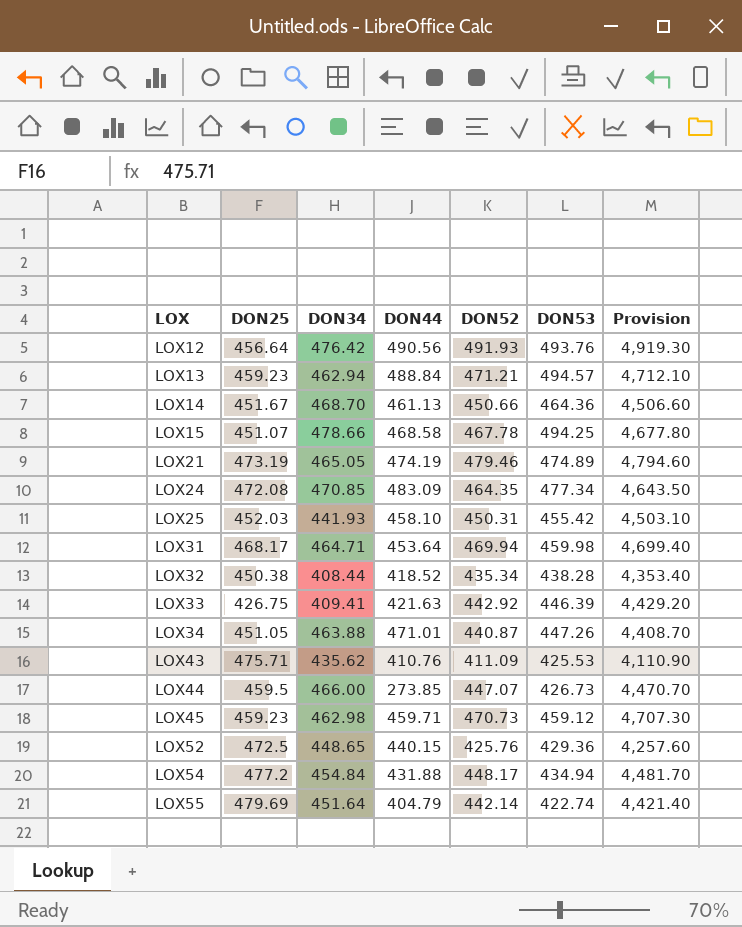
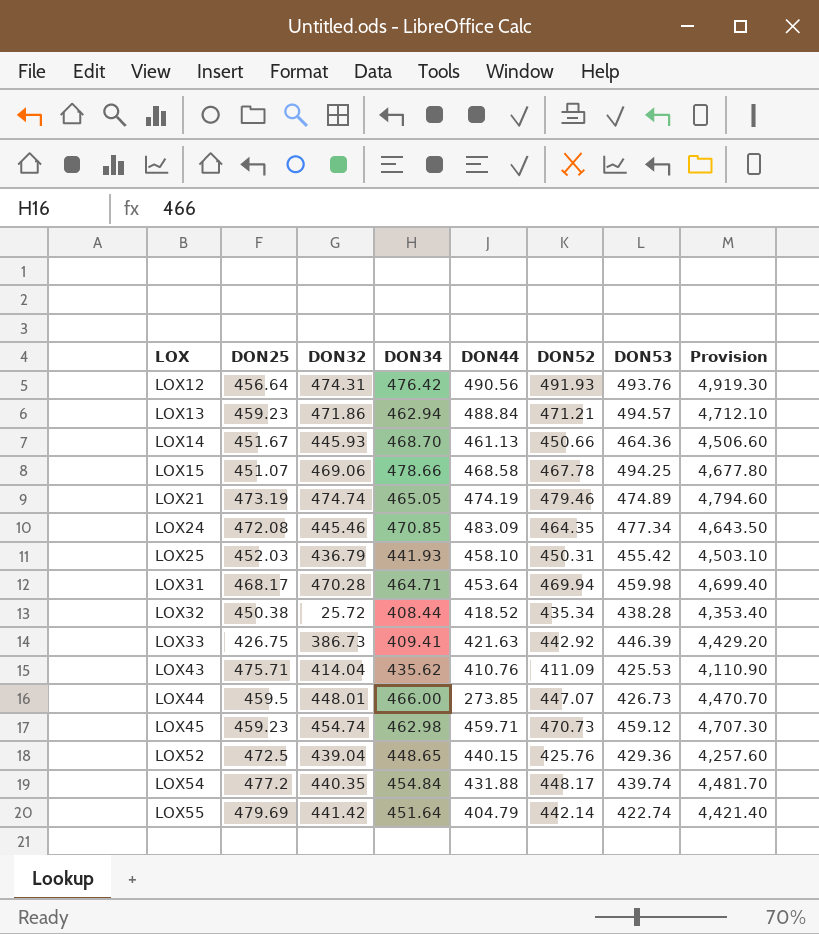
column DON32 | position: none -> 3
row LOX34: 451.05 | 463.88 | 471.01 | 440.87 | 447.26 | 4,408.70 -> none
LOX54 | DON53: 434.94 -> 439.74

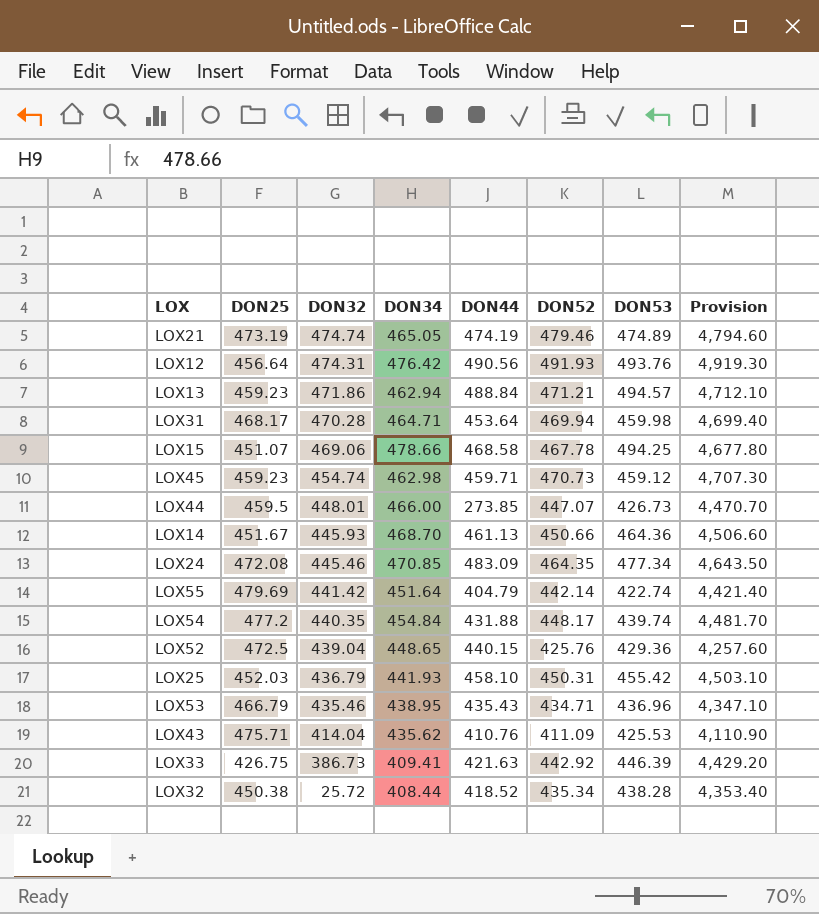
row order: LOX ascending -> DON32 descending
row LOX53: none -> 466.79 | 435.46 | 438.95 | 435.43 | 434.71 | 436.96 | 4,347.10

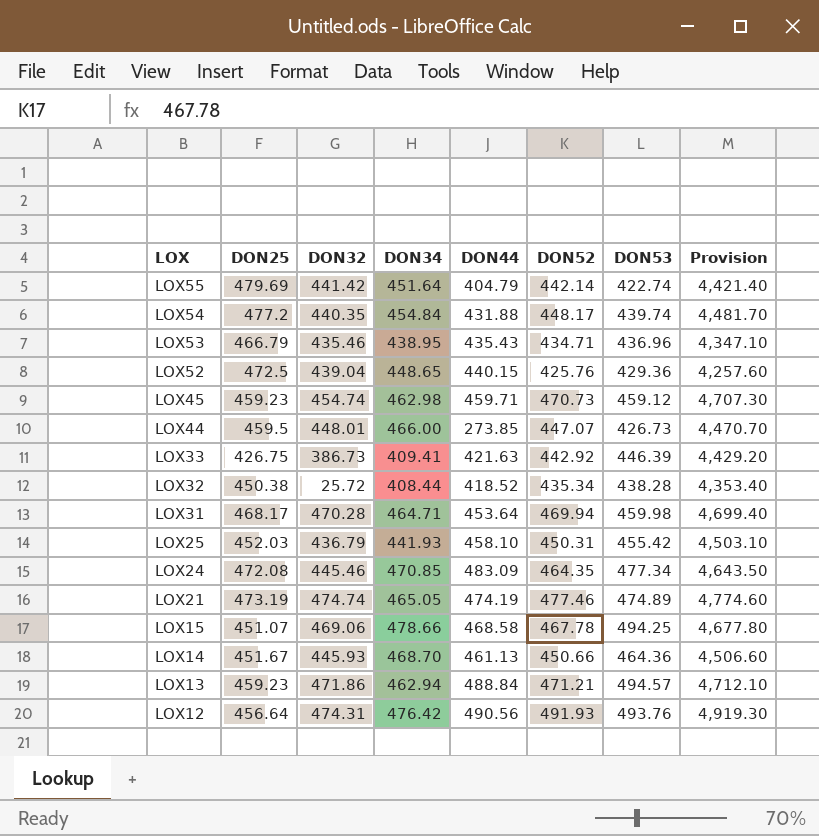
row order: DON32 descending -> LOX descending
row LOX43: 475.71 | 414.04 | 435.62 | 410.76 | 411.09 | 425.53 | 4,110.90 -> none
LOX21 | DON52: 479.46 -> 477.46
LOX21 | Provision: 4,794.60 -> 4,774.60

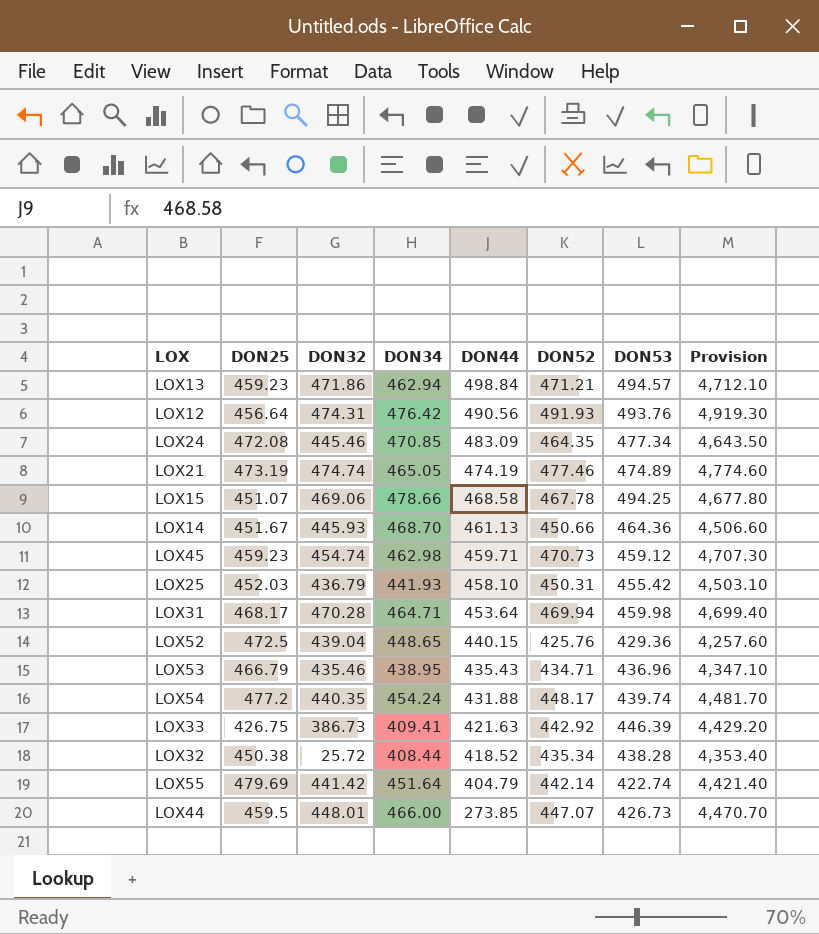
row order: LOX descending -> DON44 descending
LOX13 | DON44: 488.84 -> 498.84
LOX54 | DON34: 454.84 -> 454.24

